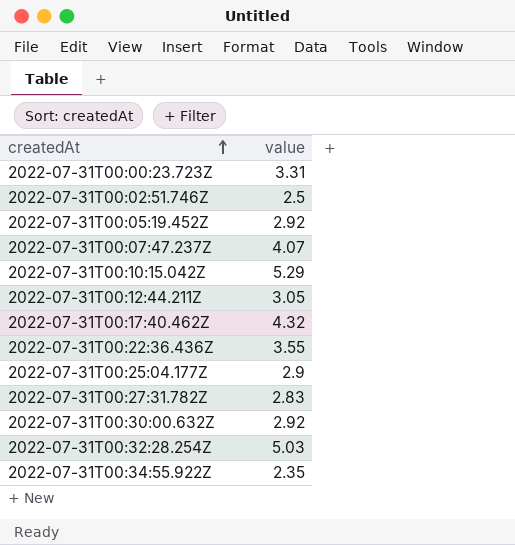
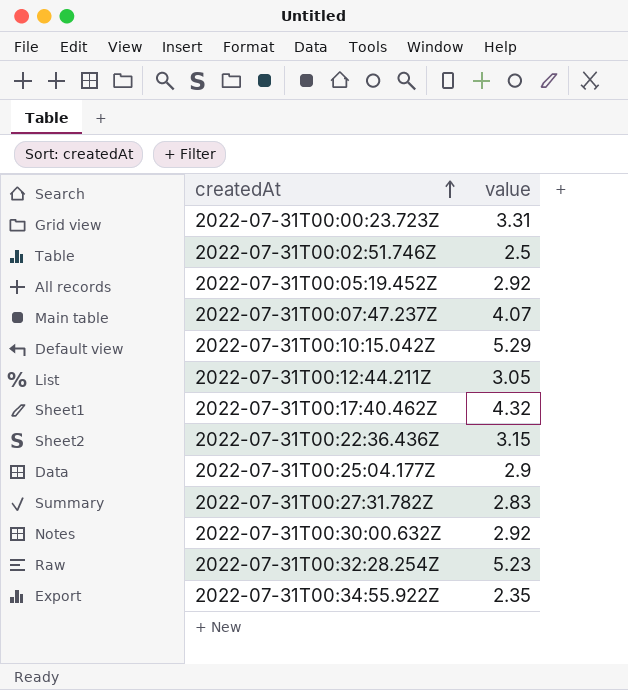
2022-07-31T00:22:36.436Z | value: 3.55 -> 3.15
2022-07-31T00:32:28.254Z | value: 5.03 -> 5.23

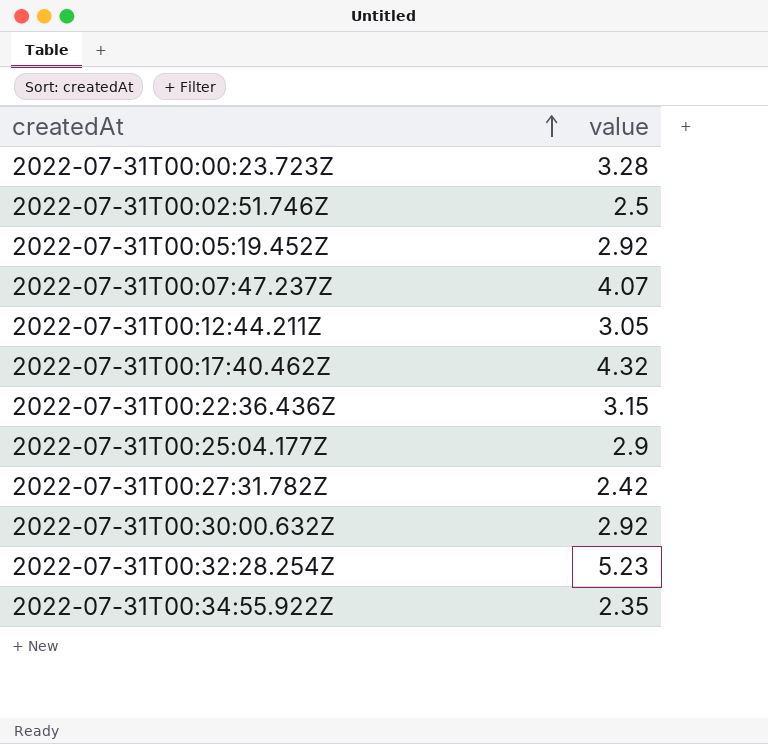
row 2022-07-31T00:10:15.042Z: 5.29 -> none
2022-07-31T00:00:23.723Z | value: 3.31 -> 3.28
2022-07-31T00:27:31.782Z | value: 2.83 -> 2.42

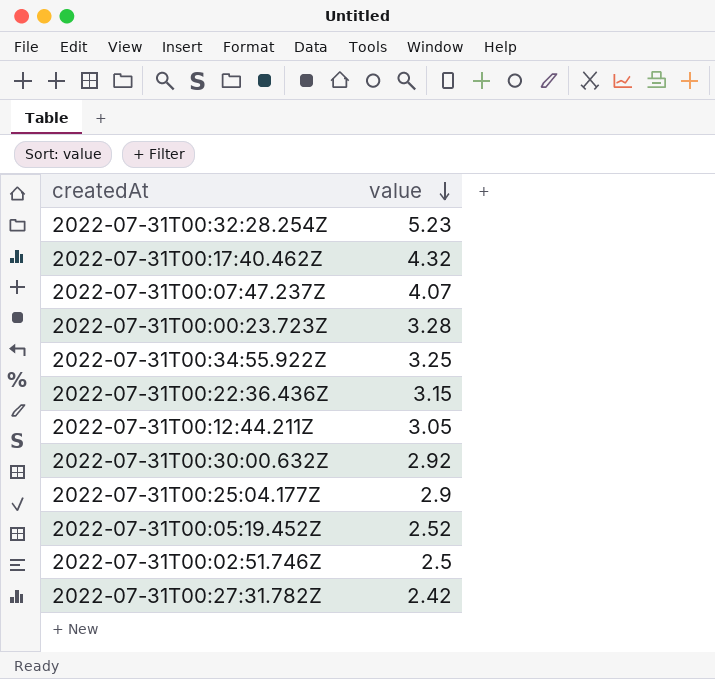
row order: createdAt ascending -> value descending
2022-07-31T00:34:55.922Z | value: 2.35 -> 3.25
2022-07-31T00:05:19.452Z | value: 2.92 -> 2.52

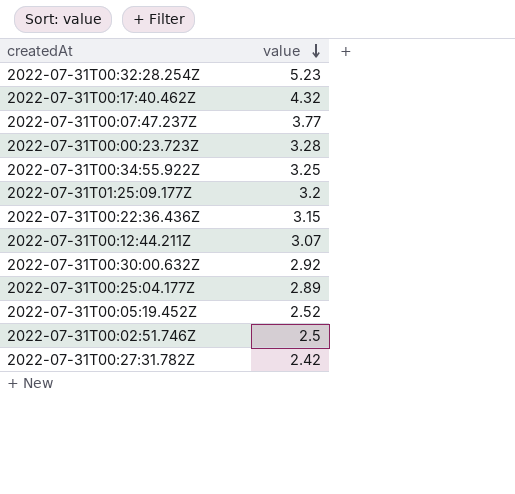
2022-07-31T00:07:47.237Z | value: 4.07 -> 3.77
row 2022-07-31T01:25:09.177Z: none -> 3.2
2022-07-31T00:12:44.211Z | value: 3.05 -> 3.07
2022-07-31T00:25:04.177Z | value: 2.9 -> 2.89

